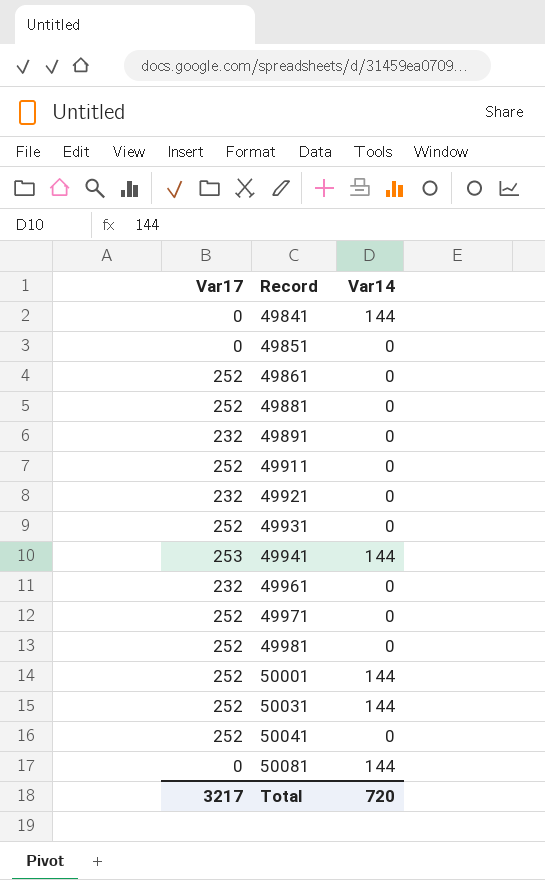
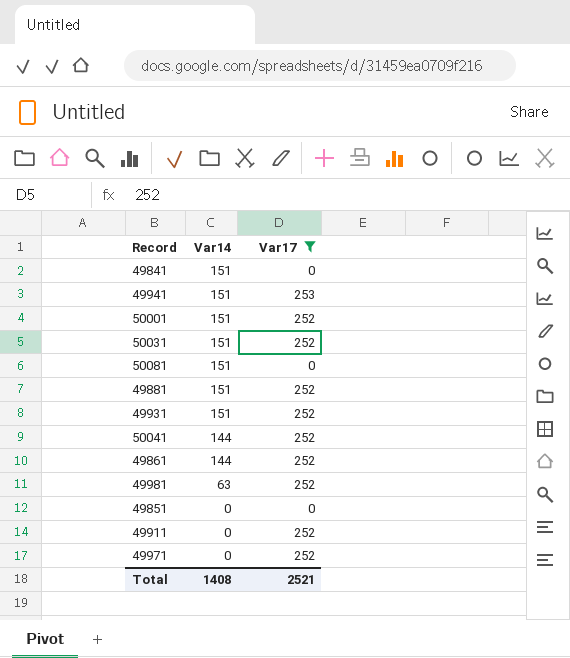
filter: none -> Var17 != 232
row order: Record ascending -> Var14 descending
column Var17 | position: 1 -> 3
49841 | Var14: 144 -> 151
49941 | Var14: 144 -> 151
50001 | Var14: 144 -> 151
50031 | Var14: 144 -> 151
50081 | Var14: 144 -> 151
49881 | Var14: 0 -> 151
49931 | Var14: 0 -> 151
50041 | Var14: 0 -> 144
49861 | Var14: 0 -> 144
49981 | Var14: 0 -> 63
Total | Var14: 720 -> 1408
Total | Var17: 3217 -> 2521

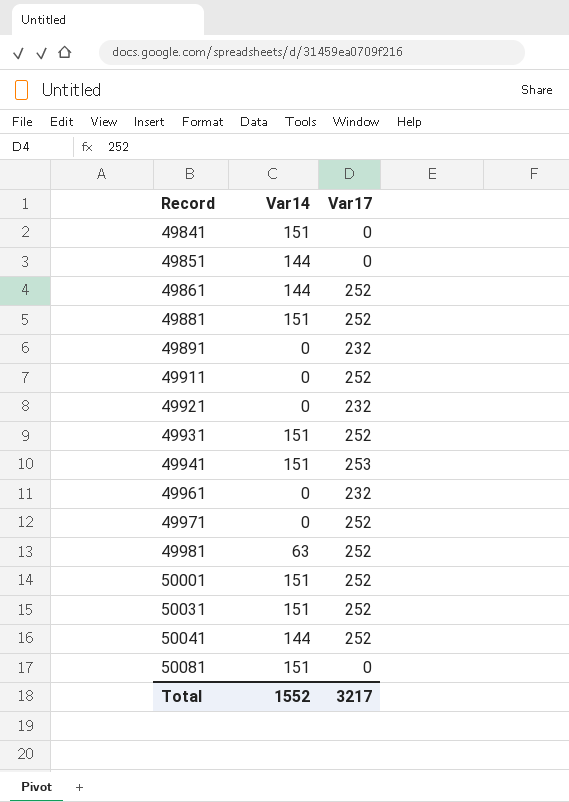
filter: Var17 != 232 -> none
row order: Var14 descending -> Record ascending
49851 | Var14: 0 -> 144
Total | Var14: 1408 -> 1552
Total | Var17: 2521 -> 3217

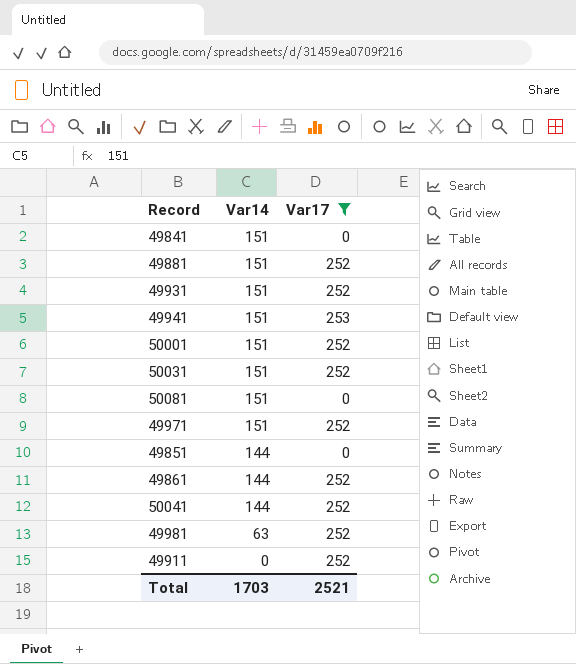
filter: none -> Var17 != 232
row order: Record ascending -> Var14 descending
49971 | Var14: 0 -> 151
Total | Var14: 1552 -> 1703
Total | Var17: 3217 -> 2521

